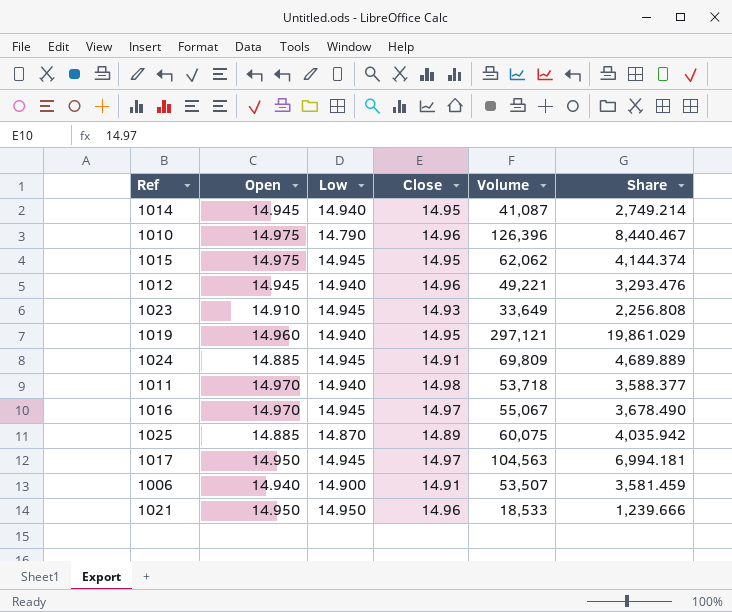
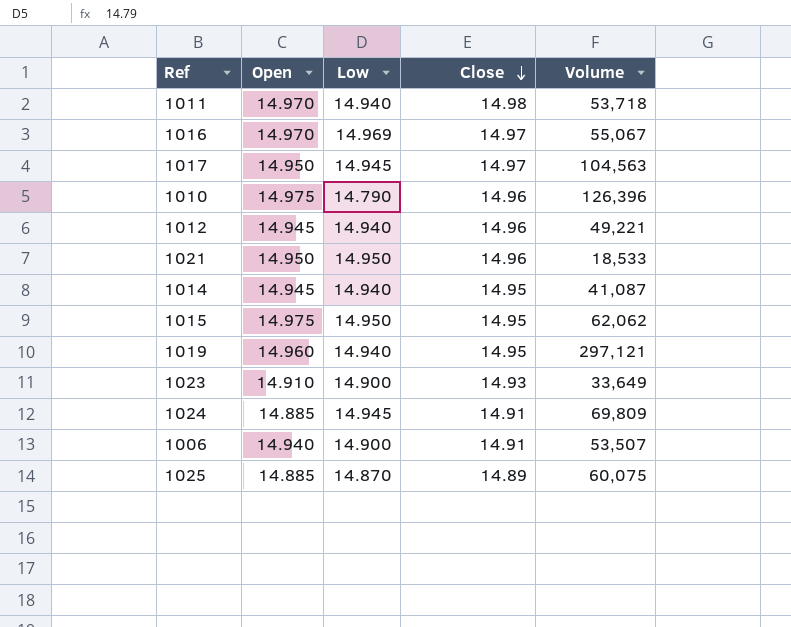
row order: none -> Close descending
column Share | formula: [Volume] / [Open] -> none
1016 | Low: 14.945 -> 14.969
1015 | Low: 14.945 -> 14.950
1023 | Low: 14.945 -> 14.900

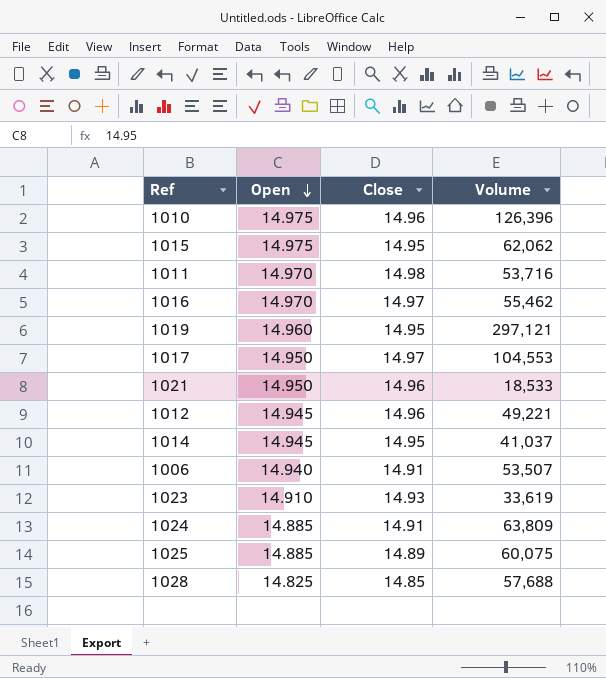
row order: Close descending -> Open descending
column Low | position: 3 -> none
1011 | Volume: 53,718 -> 53,716
1016 | Volume: 55,067 -> 55,462
1017 | Volume: 104,563 -> 104,553
1014 | Volume: 41,087 -> 41,037
1023 | Volume: 33,649 -> 33,619
1024 | Volume: 69,809 -> 63,809
row 1028: none -> 14.825 | 14.85 | 57,688

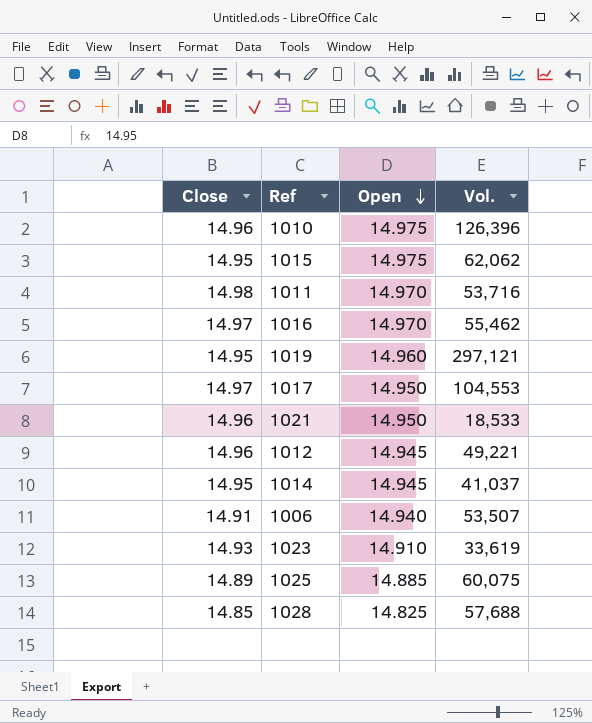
column Close | position: 3 -> 1
column name: Volume -> Vol.
row 1024: 14.885 | 14.91 | 63,809 -> none

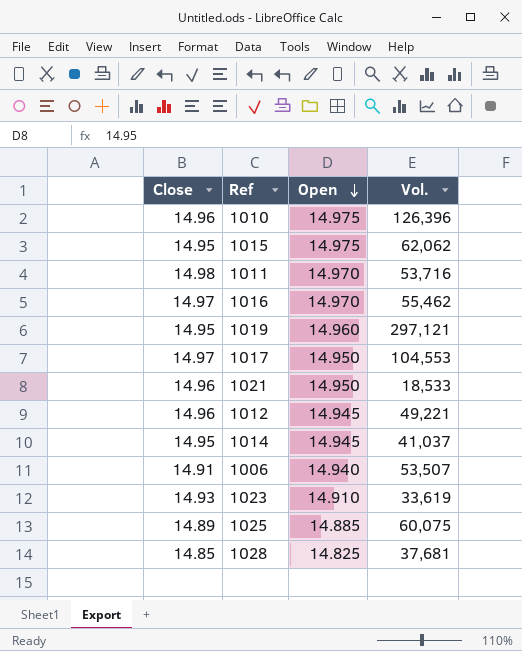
1028 | Vol.: 57,688 -> 37,681

